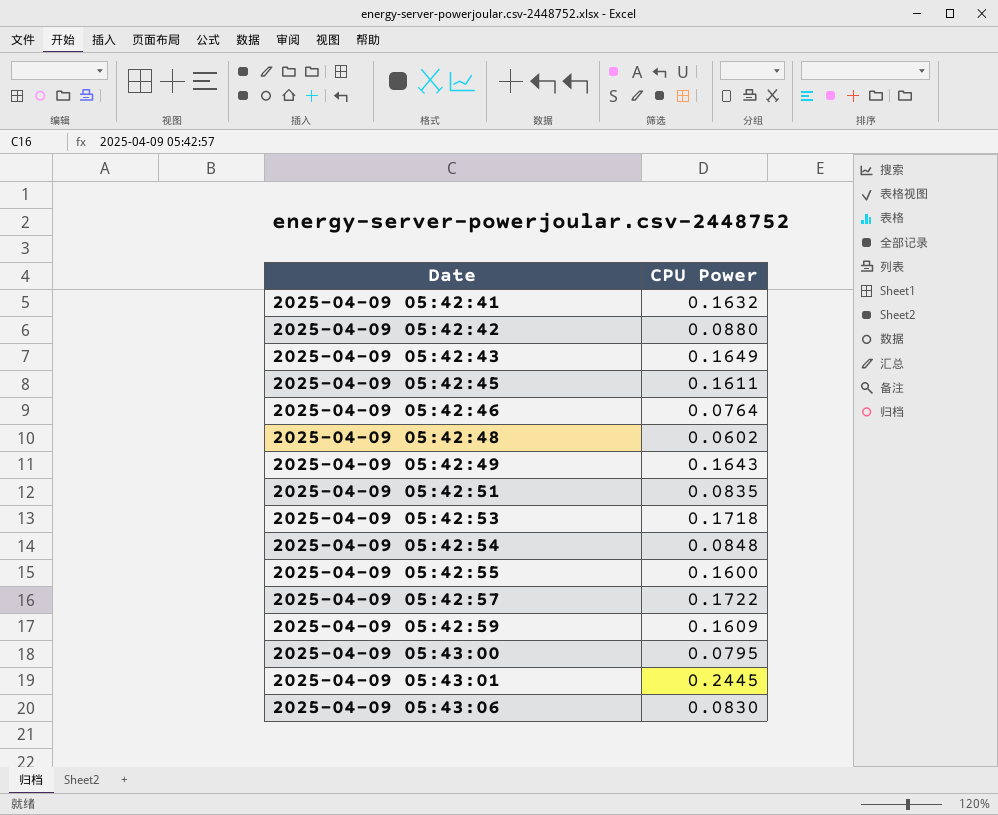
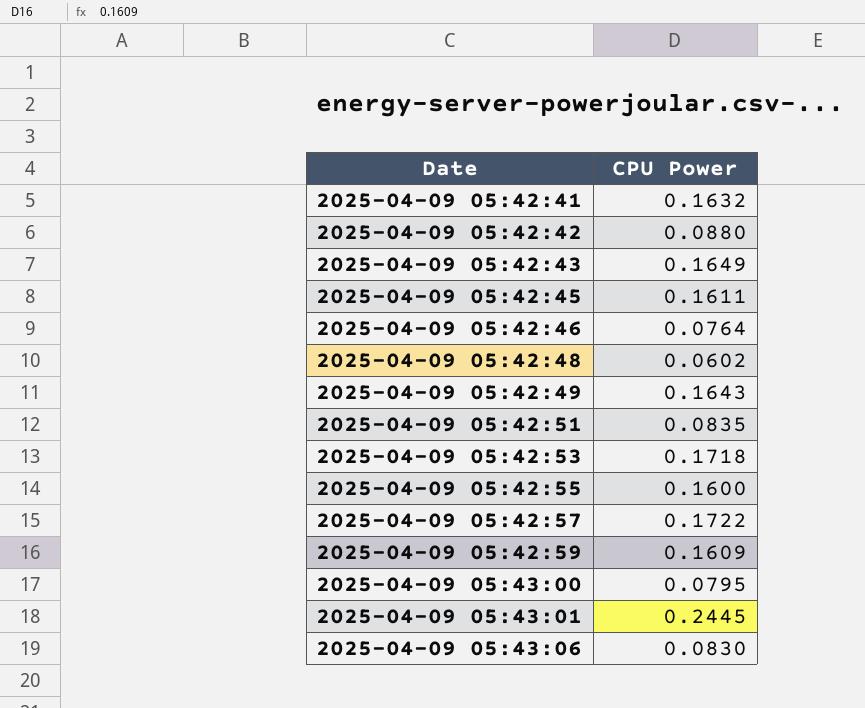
row 2025-04-09 05:42:54: 0.0848 -> none

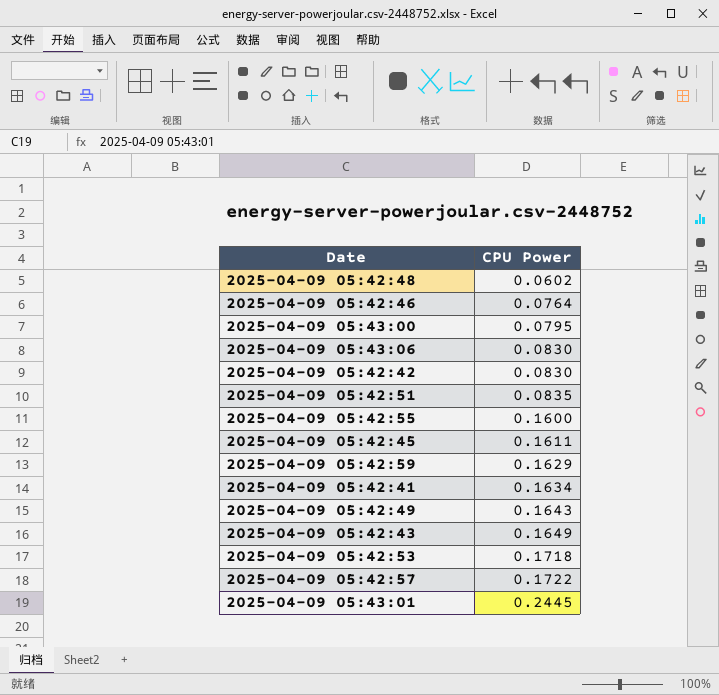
row order: Date ascending -> CPU Power ascending
2025-04-09 05:42:42 | CPU Power: 0.0880 -> 0.0830
2025-04-09 05:42:59 | CPU Power: 0.1609 -> 0.1629
2025-04-09 05:42:41 | CPU Power: 0.1632 -> 0.1634

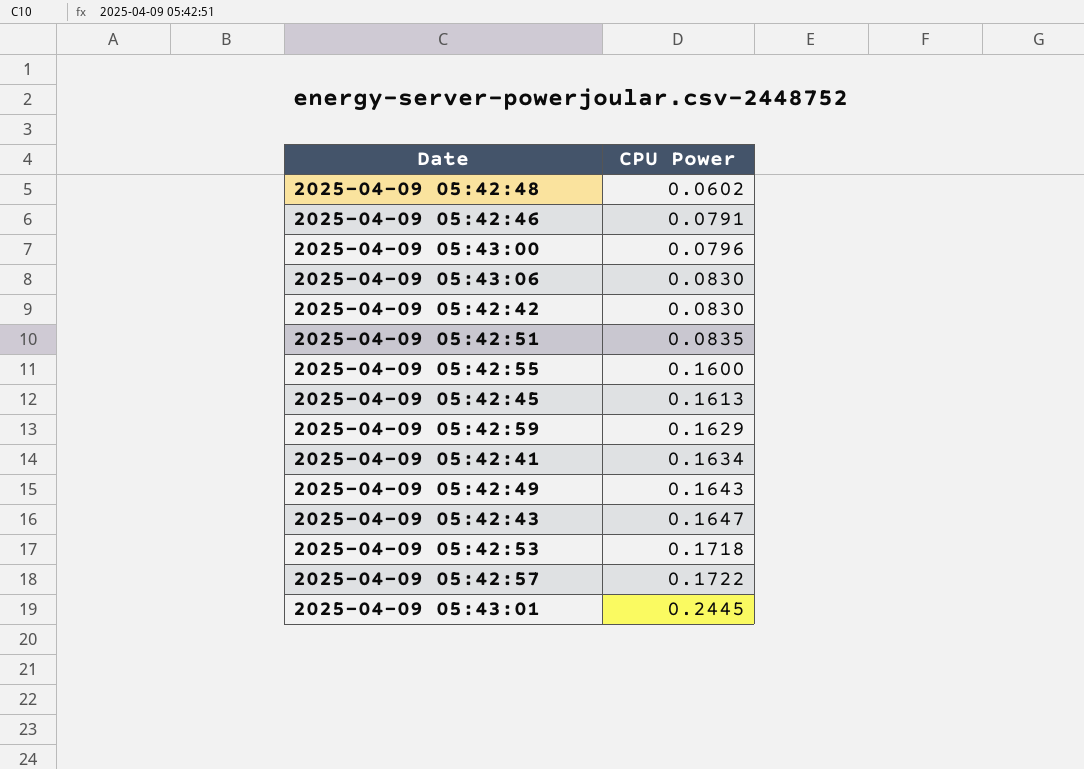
2025-04-09 05:42:46 | CPU Power: 0.0764 -> 0.0791
2025-04-09 05:43:00 | CPU Power: 0.0795 -> 0.0796
2025-04-09 05:42:45 | CPU Power: 0.1611 -> 0.1613
2025-04-09 05:42:43 | CPU Power: 0.1649 -> 0.1647

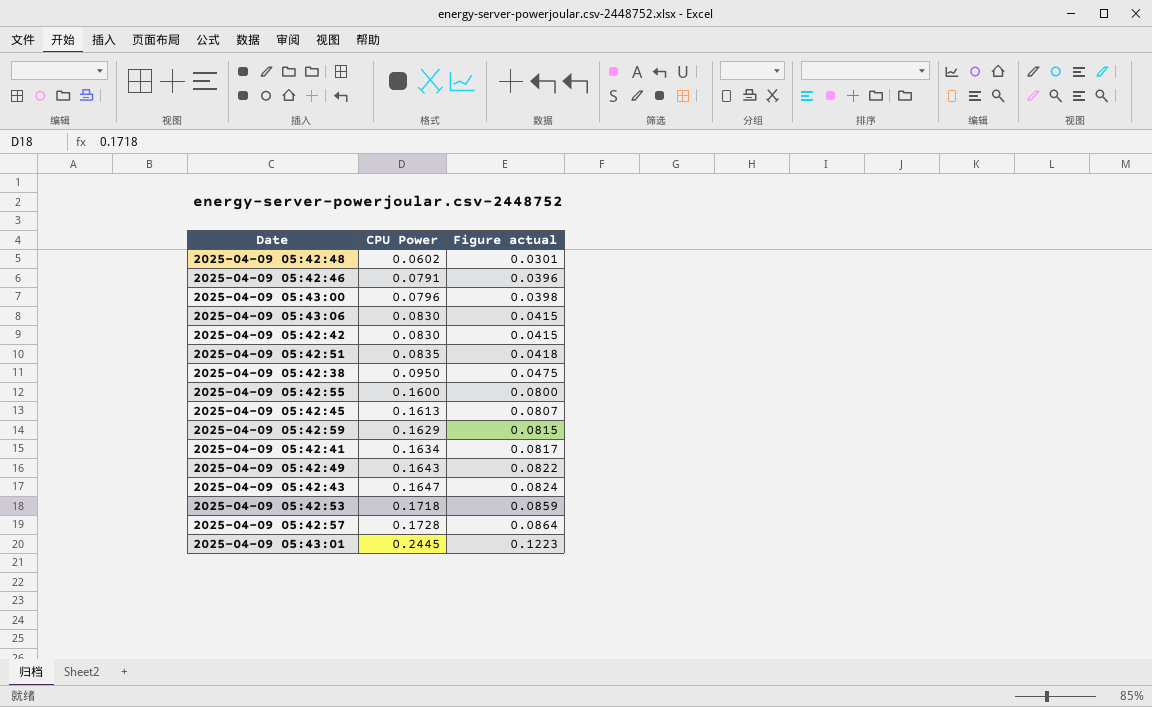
column Figure actual | formula: none -> [CPU Power] * 0.5
row 2025-04-09 05:42:38: none -> 0.0950 | 0.0475
2025-04-09 05:42:57 | CPU Power: 0.1722 -> 0.1728

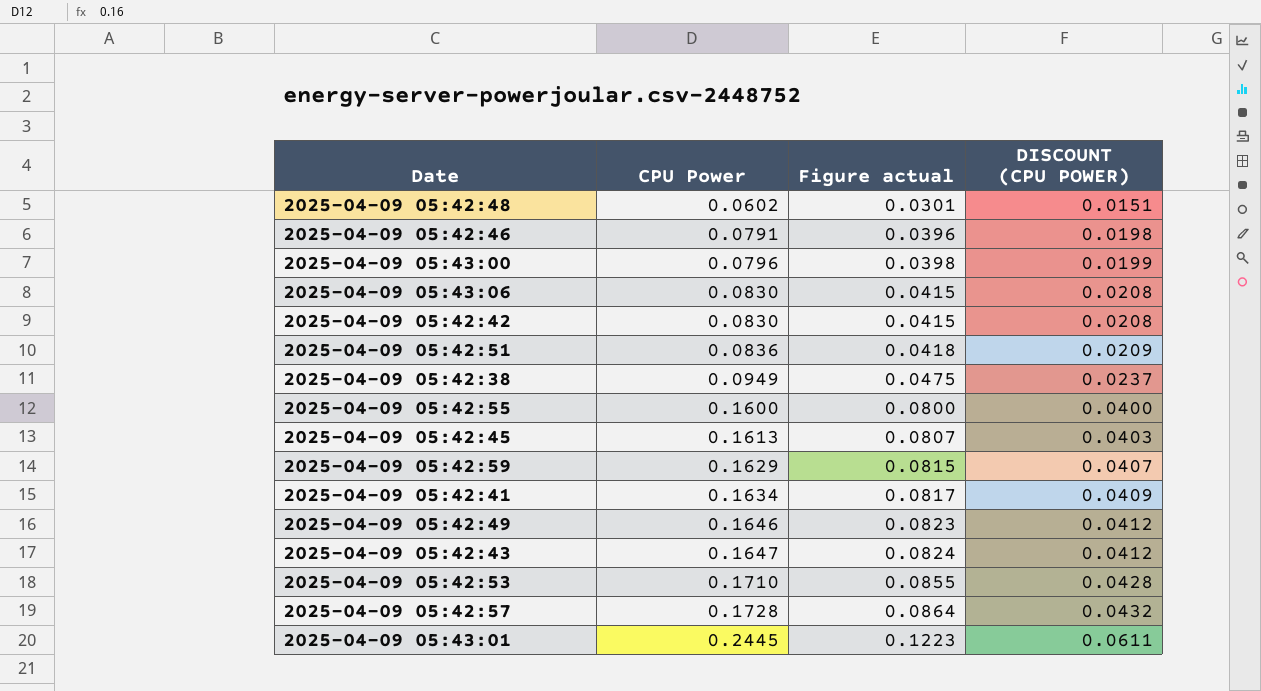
column DISCOUNT (CPU POWER) | formula: none -> [CPU Power] * 0.25
2025-04-09 05:42:51 | CPU Power: 0.0835 -> 0.0836
2025-04-09 05:42:38 | CPU Power: 0.0950 -> 0.0949
2025-04-09 05:42:49 | CPU Power: 0.1643 -> 0.1646
2025-04-09 05:42:49 | Figure actual: 0.0822 -> 0.0823
2025-04-09 05:42:53 | CPU Power: 0.1718 -> 0.1710
2025-04-09 05:42:53 | Figure actual: 0.0859 -> 0.0855

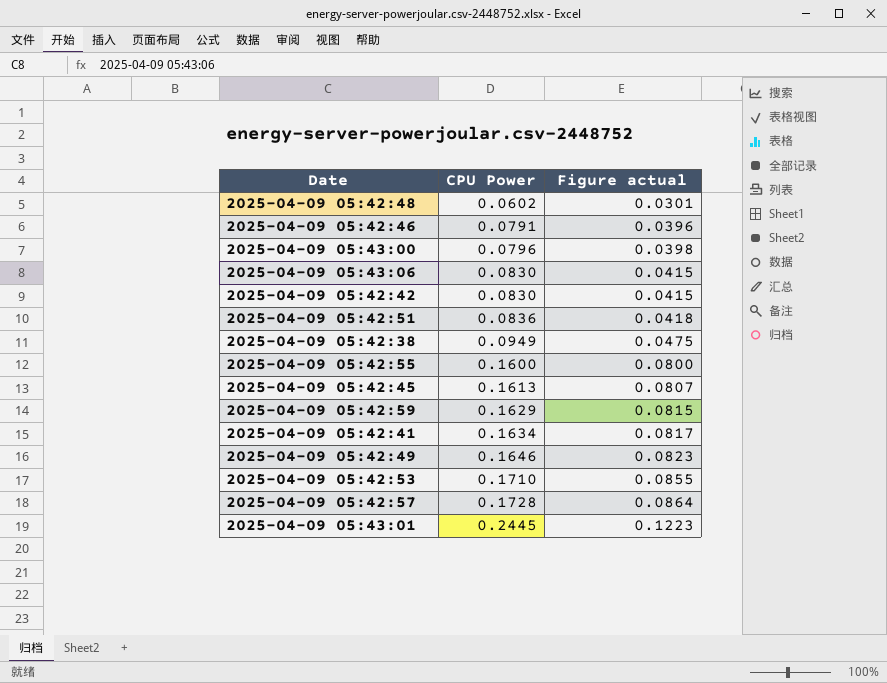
column DISCOUNT (CPU POWER) | formula: [CPU Power] * 0.25 -> none
row 2025-04-09 05:42:43: 0.1647 | 0.0824 | 0.0412 -> none

